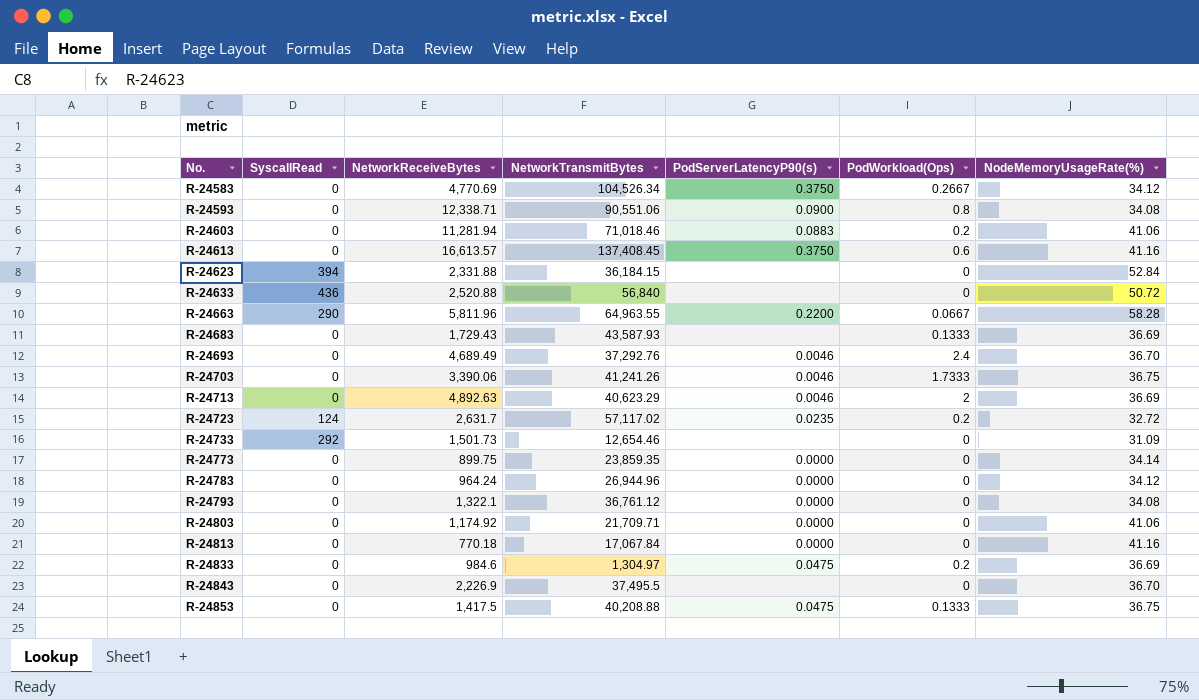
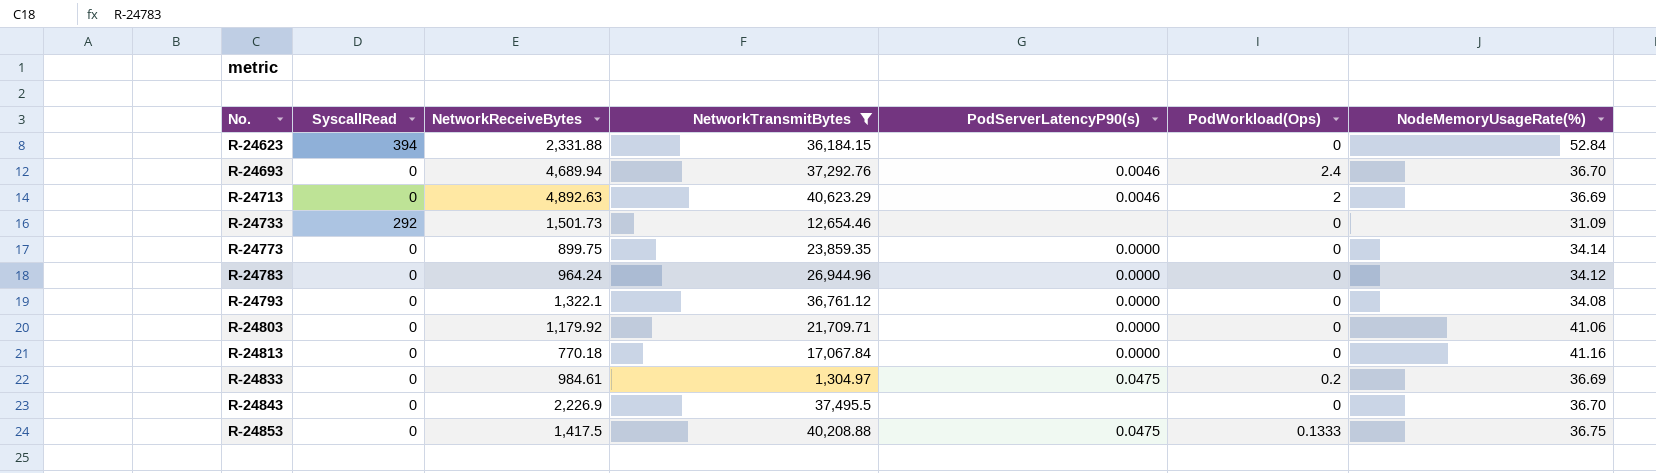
filter: none -> NetworkTransmitBytes <= 40,623.29
R-24693 | NetworkReceiveBytes: 4,689.49 -> 4,689.94
R-24803 | NetworkReceiveBytes: 1,174.92 -> 1,179.92
R-24833 | NetworkReceiveBytes: 984.6 -> 984.61

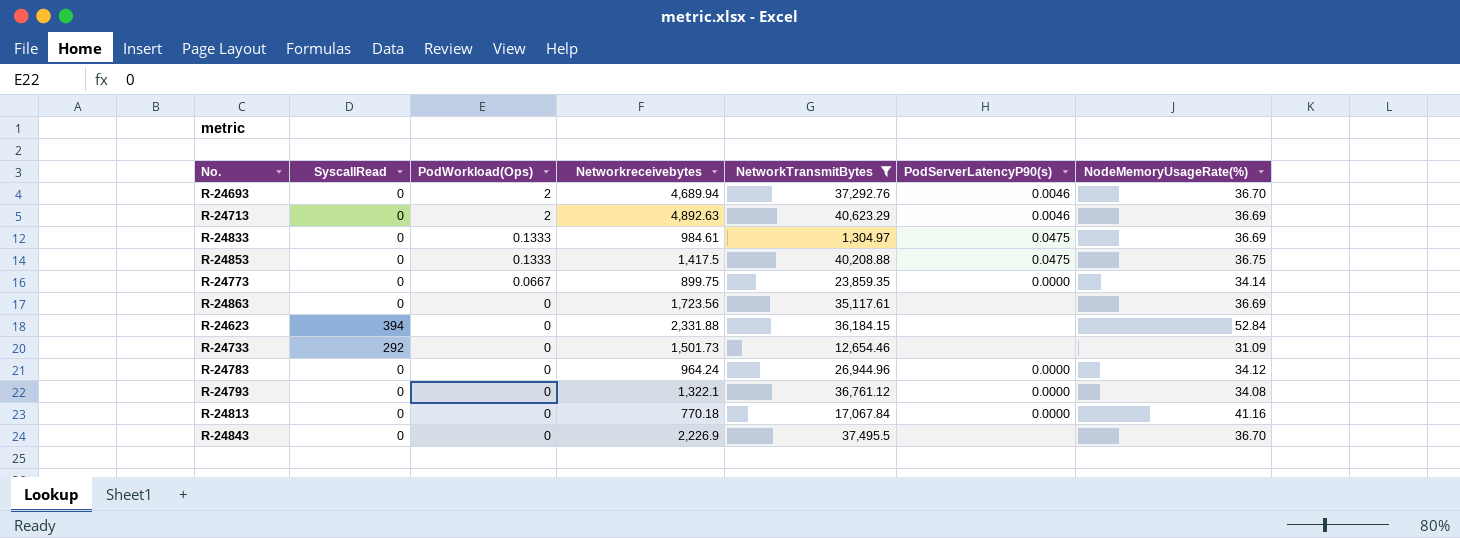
row order: No. ascending -> PodWorkload(Ops) descending
column PodWorkload(Ops) | position: 6 -> 3
column name: NetworkReceiveBytes -> Networkreceivebytes
row R-24803: 0 | 1,179.92 | 21,709.71 | 0.0000 | 0 | 41.06 -> none
R-24693 | PodWorkload(Ops): 2.4 -> 2
R-24833 | PodWorkload(Ops): 0.2 -> 0.1333
R-24773 | PodWorkload(Ops): 0 -> 0.0667
row R-24863: none -> 0 | 0 | 1,723.56 | 35,117.61 | none | 36.69

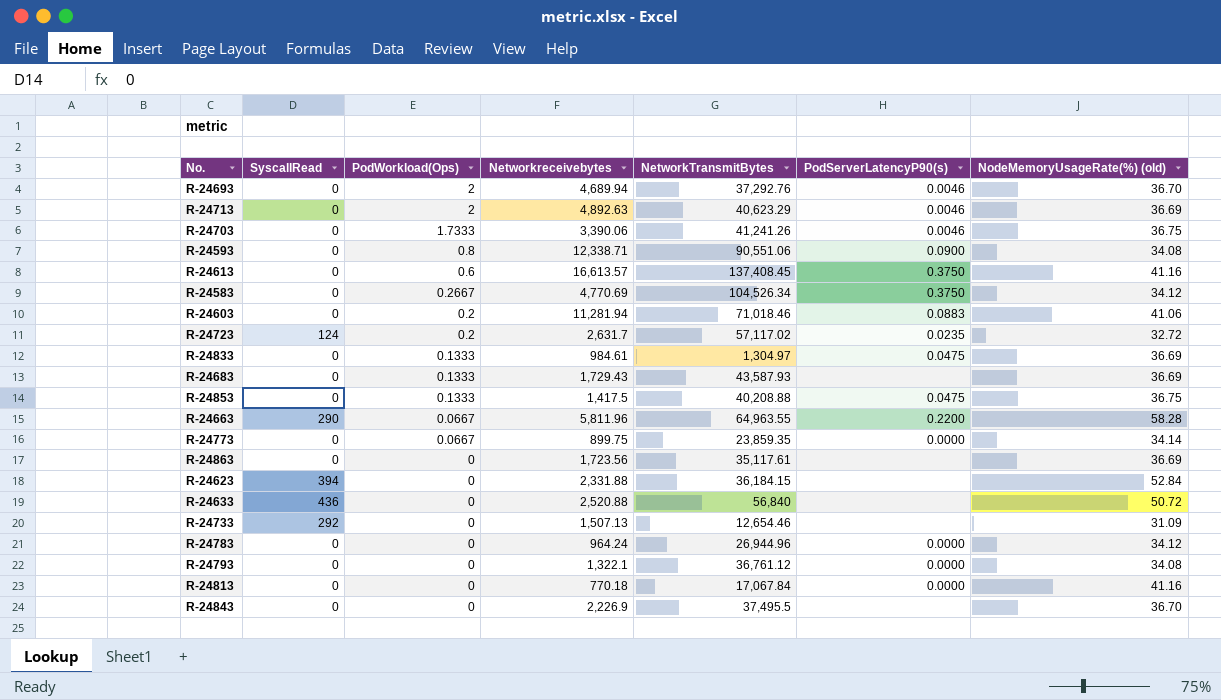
filter: NetworkTransmitBytes <= 40,623.29 -> none
column name: NodeMemoryUsageRate(%) -> NodeMemoryUsageRate(%) (old)
R-24733 | Networkreceivebytes: 1,501.73 -> 1,507.13

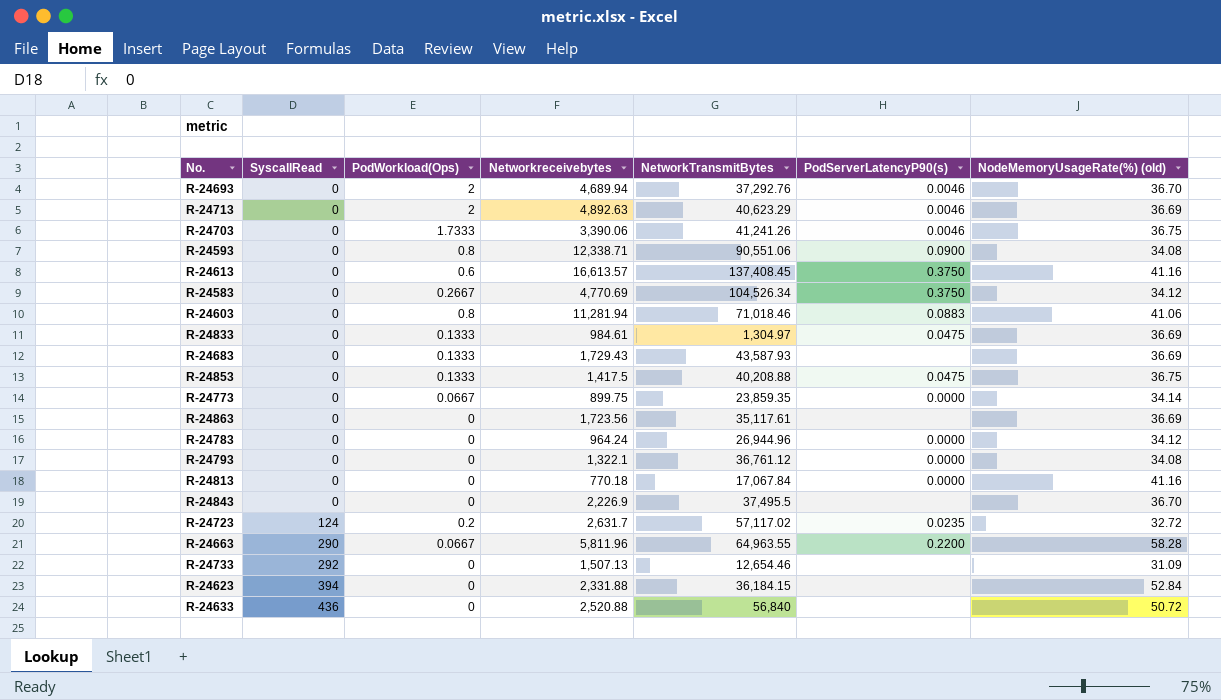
row order: PodWorkload(Ops) descending -> SyscallRead ascending
R-24603 | PodWorkload(Ops): 0.2 -> 0.8

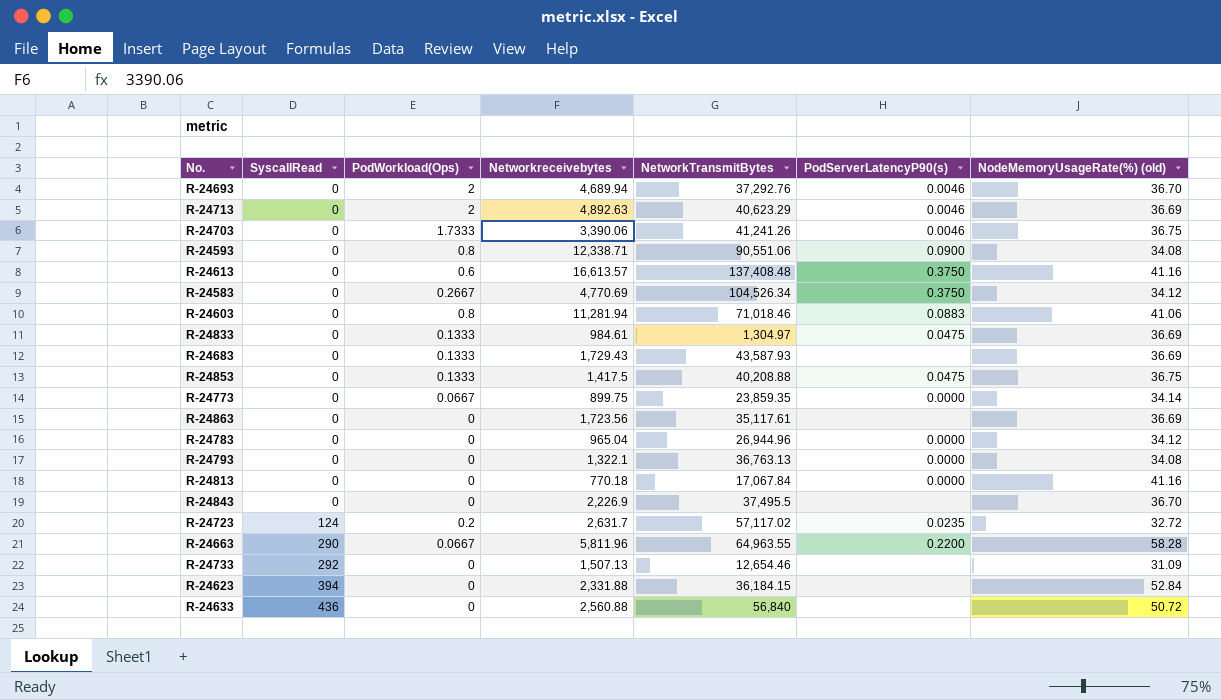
R-24613 | NetworkTransmitBytes: 137,408.45 -> 137,408.48
R-24783 | Networkreceivebytes: 964.24 -> 965.04
R-24793 | NetworkTransmitBytes: 36,761.12 -> 36,763.13
R-24633 | Networkreceivebytes: 2,520.88 -> 2,560.88

